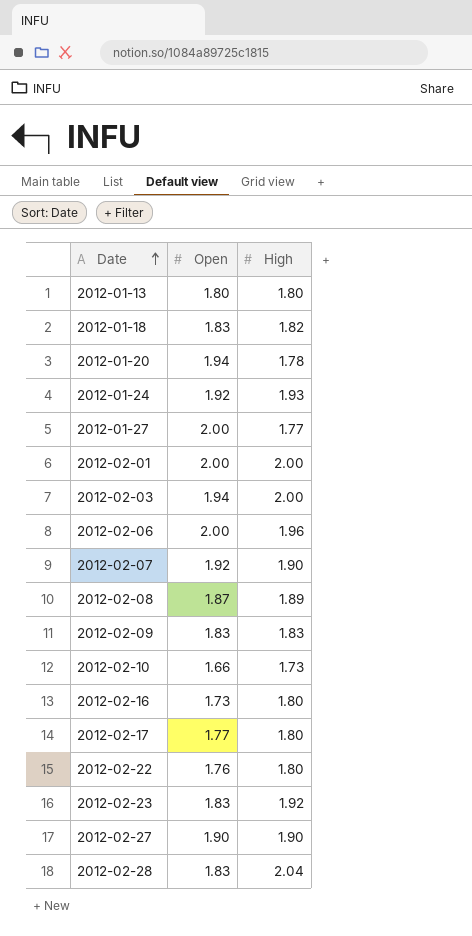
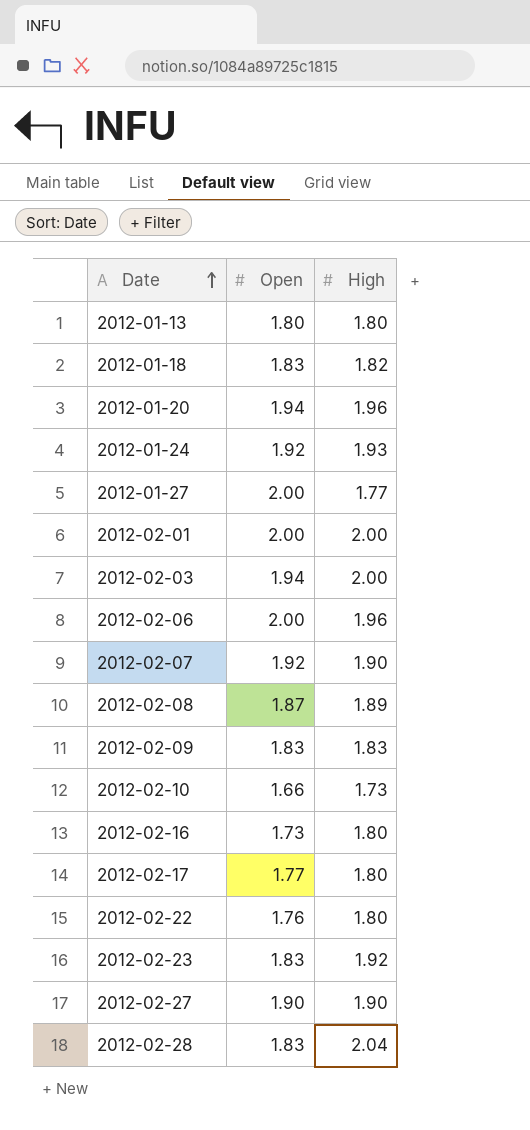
2012-01-20 | High: 1.78 -> 1.96

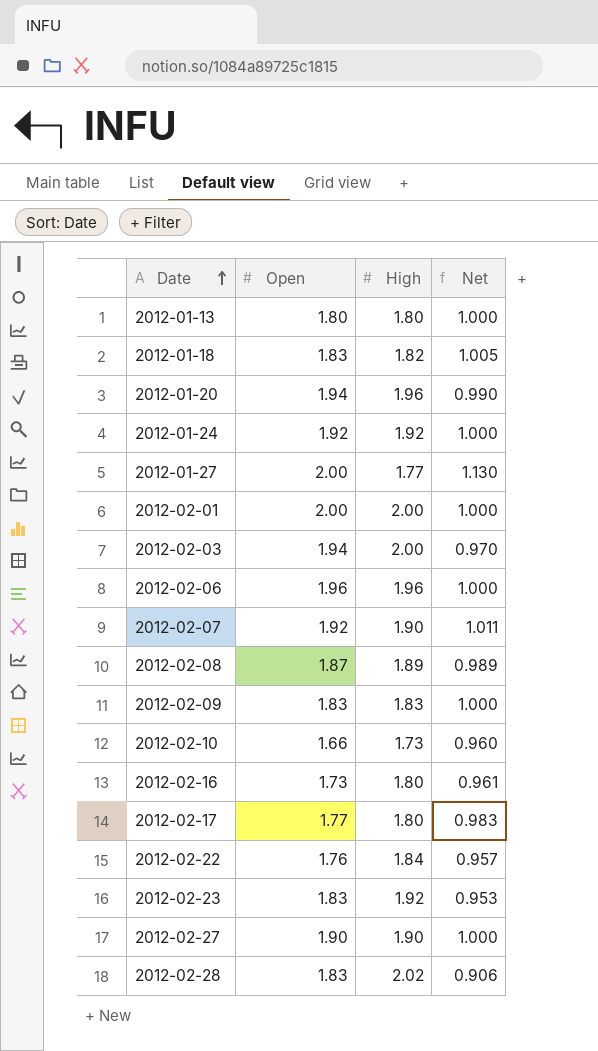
column Net | formula: none -> [Open] / [High]
2012-01-24 | High: 1.93 -> 1.92
2012-02-06 | Open: 2.00 -> 1.96
2012-02-22 | High: 1.80 -> 1.84
2012-02-28 | High: 2.04 -> 2.02

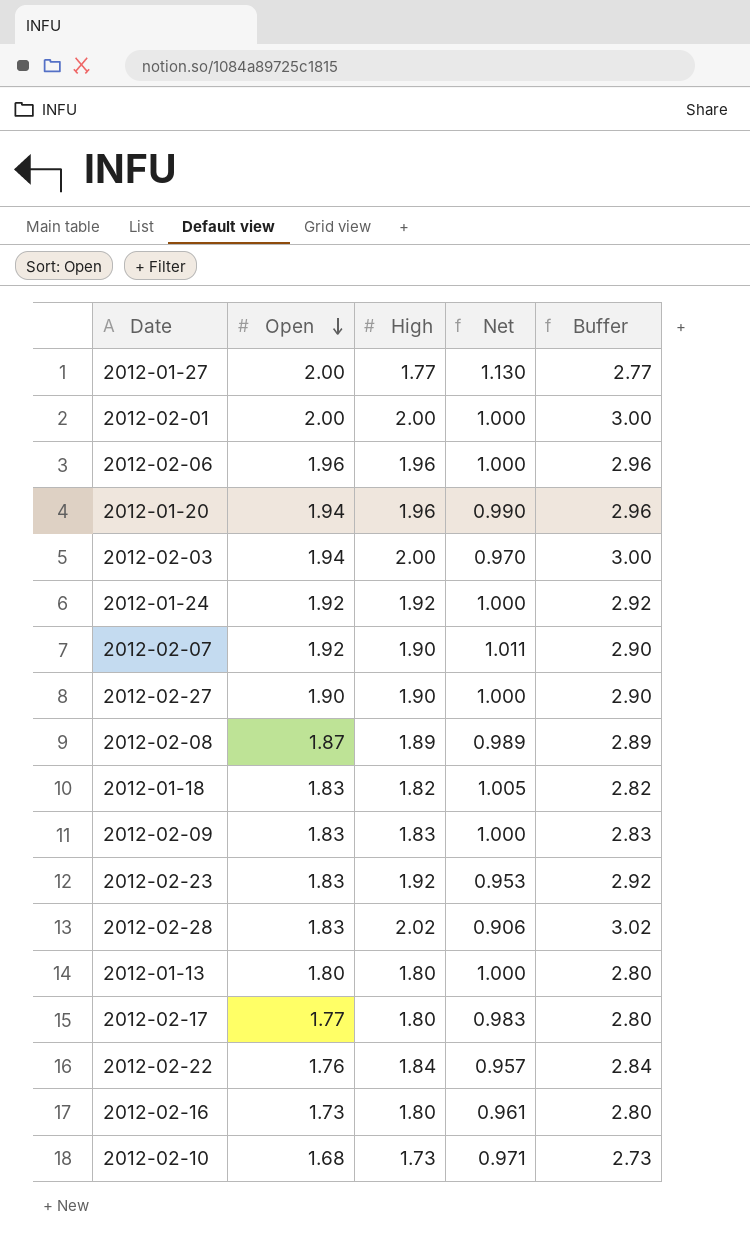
row order: Date ascending -> Open descending
column Buffer | formula: none -> [High] + 1
2012-02-10 | Open: 1.66 -> 1.68
2012-02-10 | Net: 0.960 -> 0.971

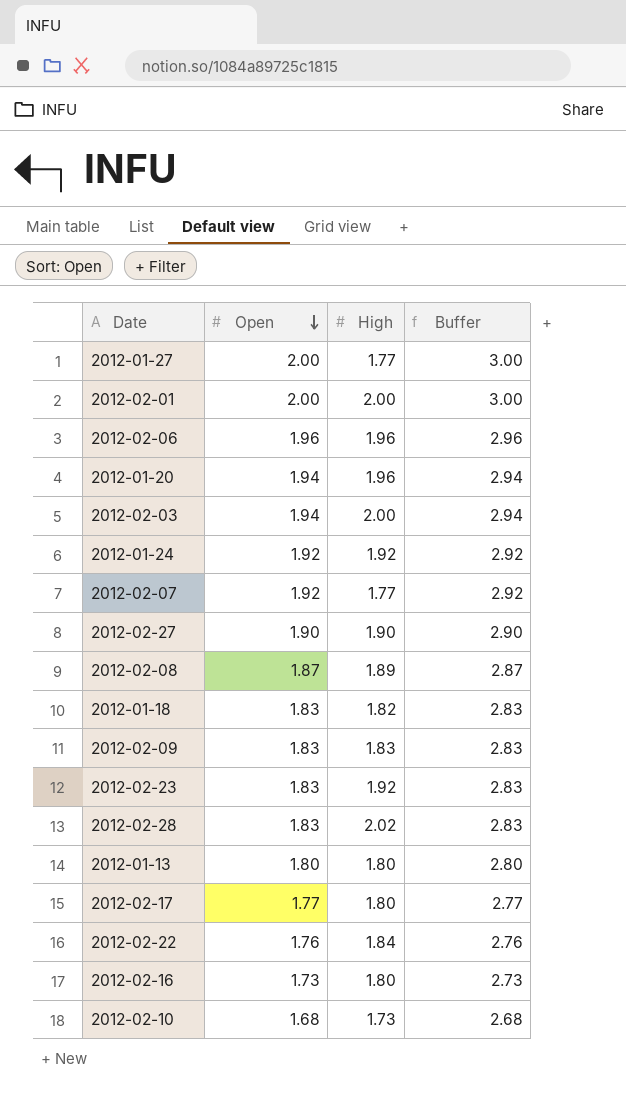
column Net | formula: [Open] / [High] -> none
column Buffer | formula: [High] + 1 -> [Open] + 1
2012-02-07 | High: 1.90 -> 1.77

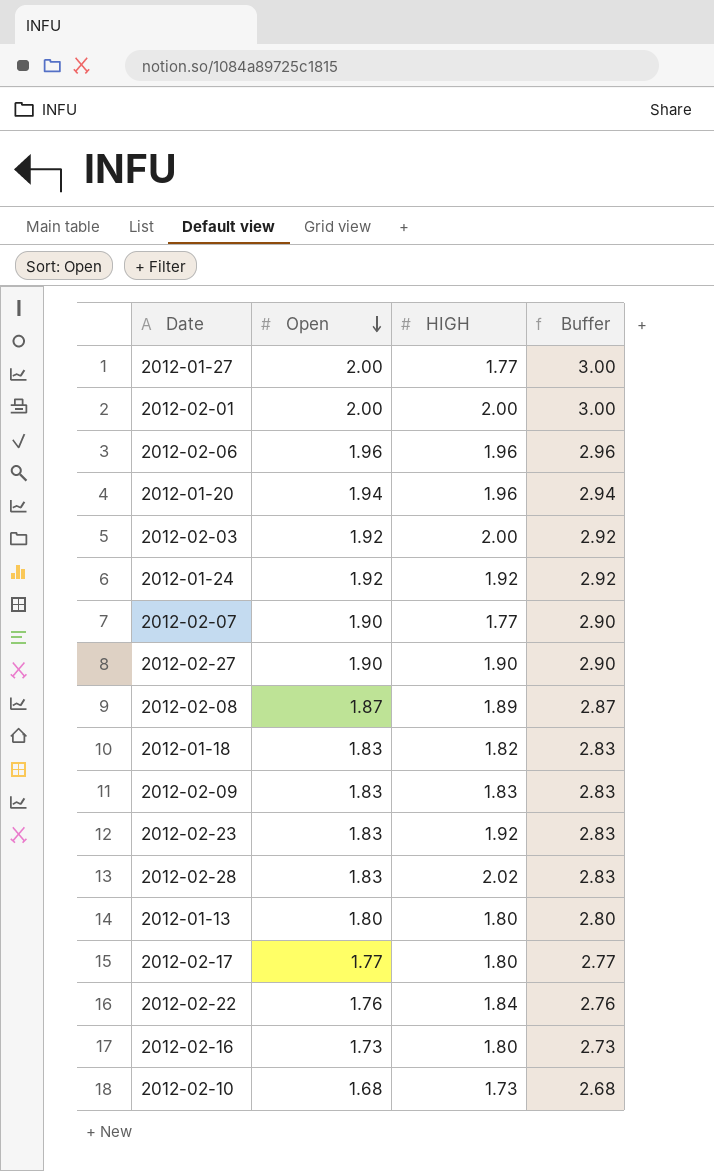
column name: High -> HIGH
2012-02-03 | Open: 1.94 -> 1.92
2012-02-03 | Buffer: 2.94 -> 2.92
2012-02-07 | Open: 1.92 -> 1.90
2012-02-07 | Buffer: 2.92 -> 2.90

